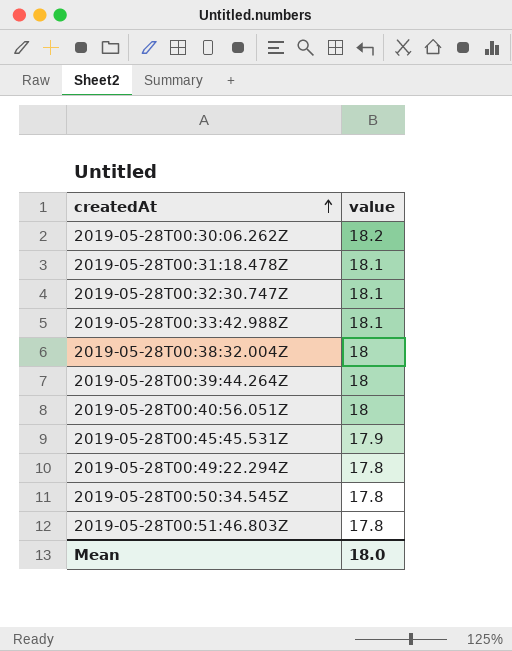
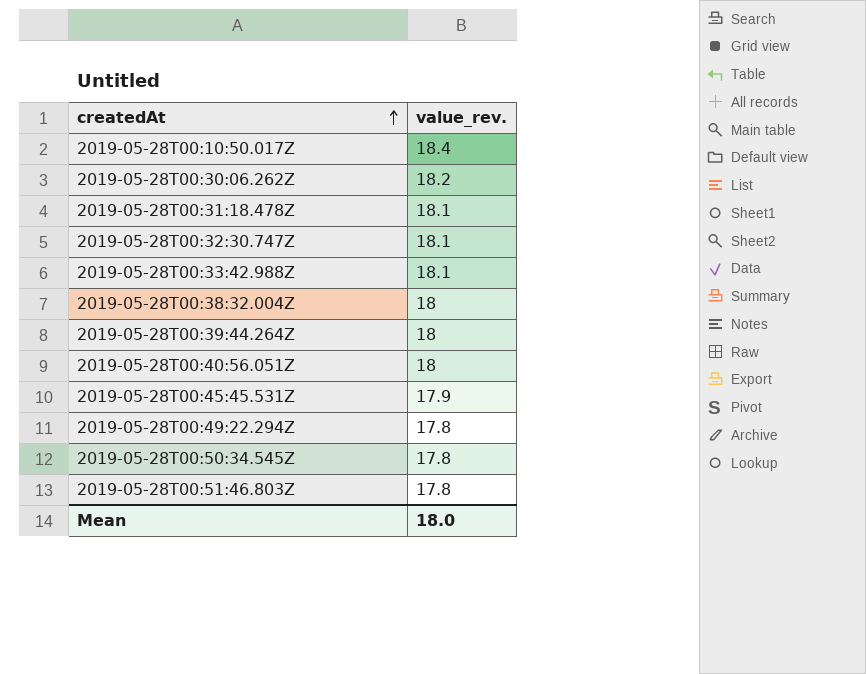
column name: value -> value_rev.
row 2019-05-28T00:10:50.017Z: none -> 18.4

